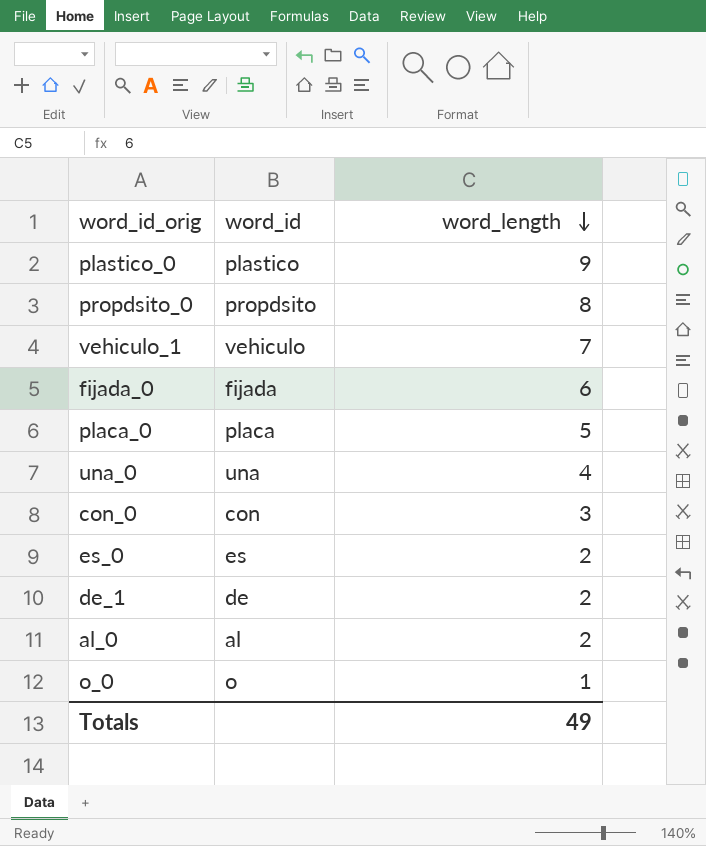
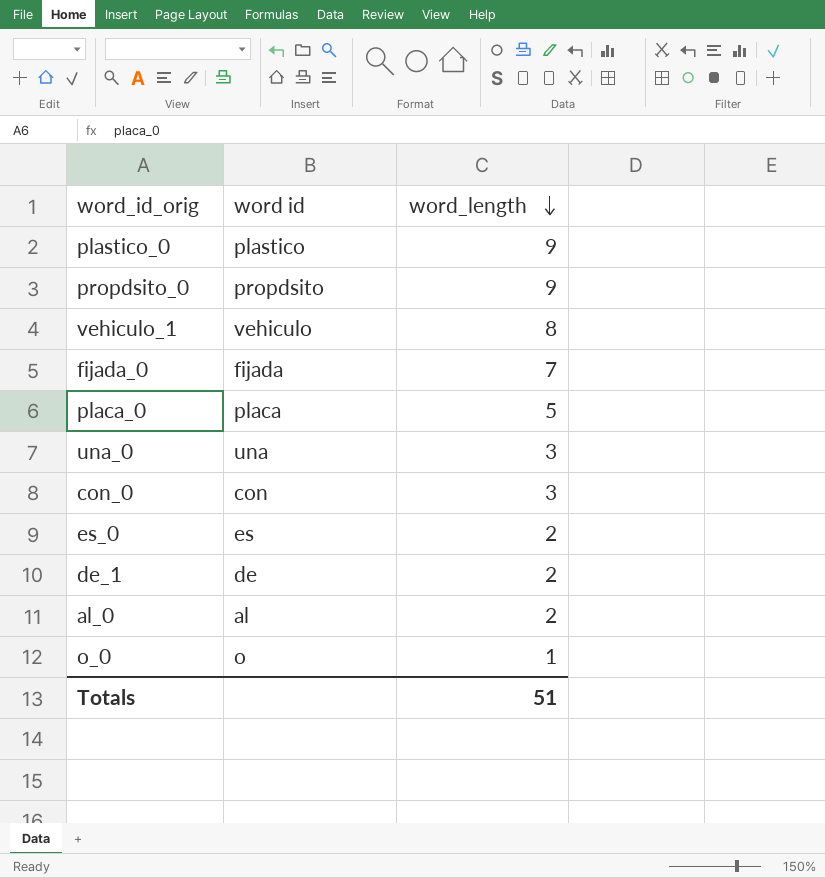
column name: word_id -> word id
propdsito_0 | word_length: 8 -> 9
vehiculo_1 | word_length: 7 -> 8
fijada_0 | word_length: 6 -> 7
una_0 | word_length: 4 -> 3
Totals | word_length: 49 -> 51

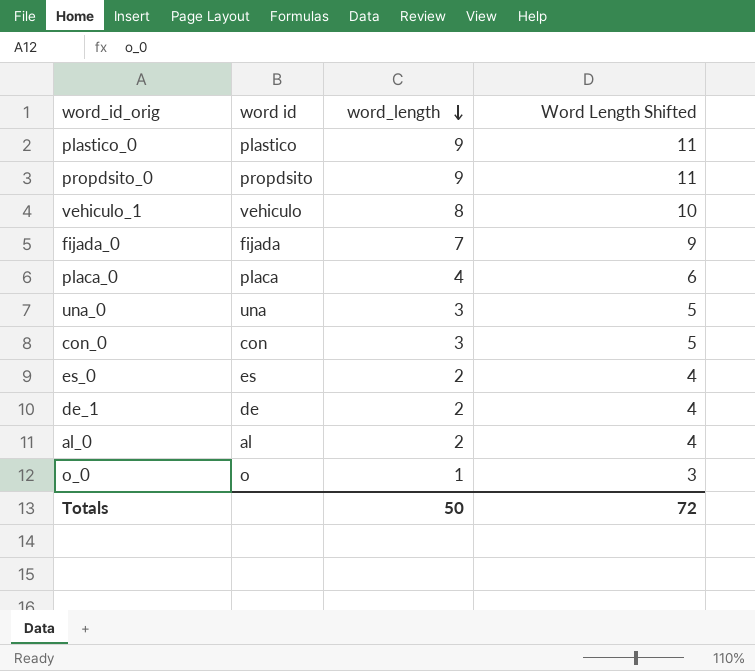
column Word Length Shifted | formula: none -> [word_length] + 2
placa_0 | word_length: 5 -> 4
Totals | word_length: 51 -> 50

